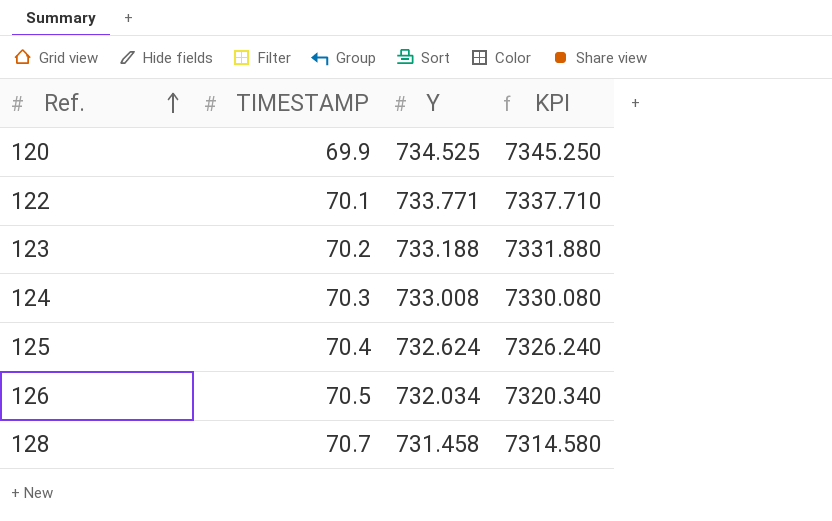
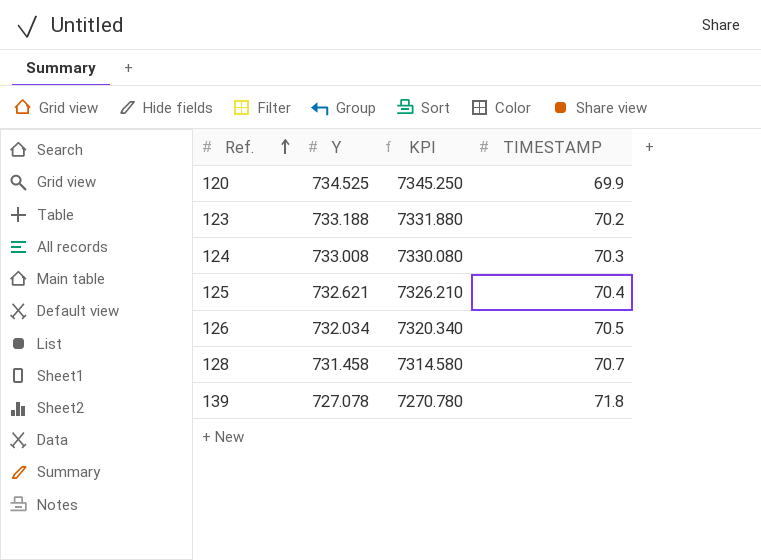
column TIMESTAMP | position: 2 -> 4
row 122: 70.1 | 733.771 | 7337.710 -> none
125 | Y: 732.624 -> 732.621
125 | KPI: 7326.240 -> 7326.210
row 139: none -> 727.078 | 7270.780 | 71.8

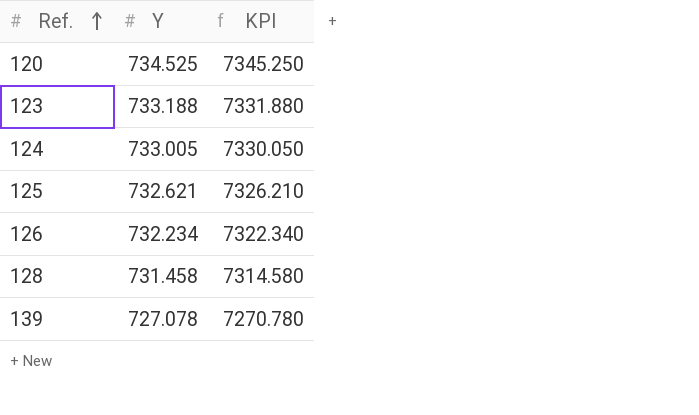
column TIMESTAMP | position: 4 -> none
124 | Y: 733.008 -> 733.005
124 | KPI: 7330.080 -> 7330.050
126 | Y: 732.034 -> 732.234
126 | KPI: 7320.340 -> 7322.340

